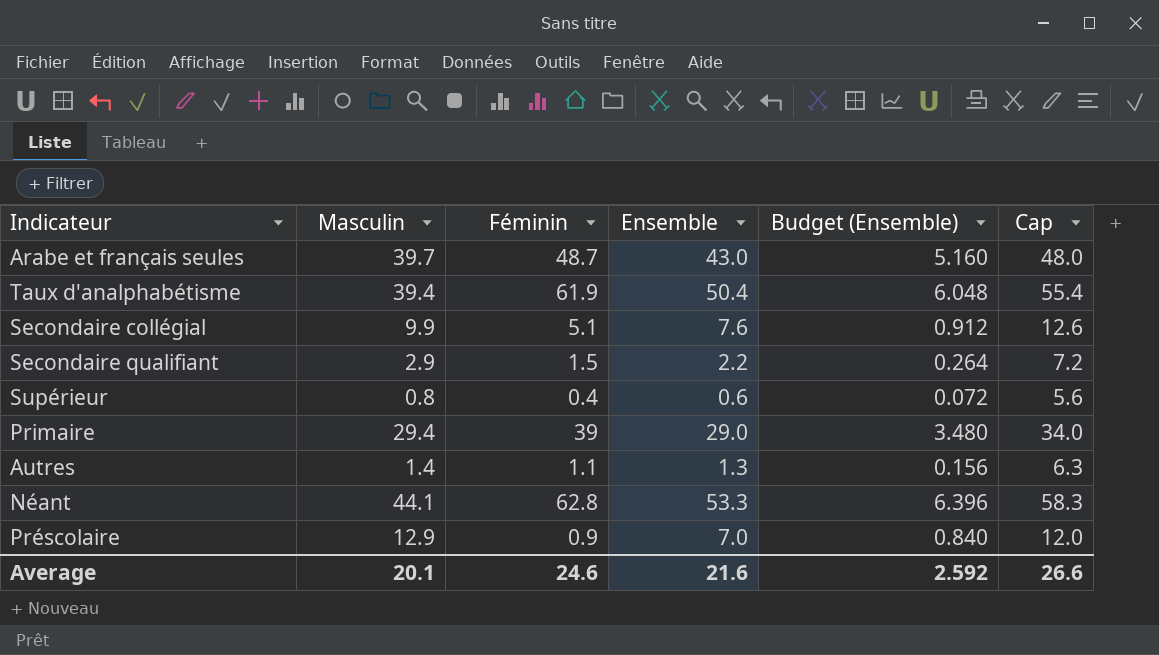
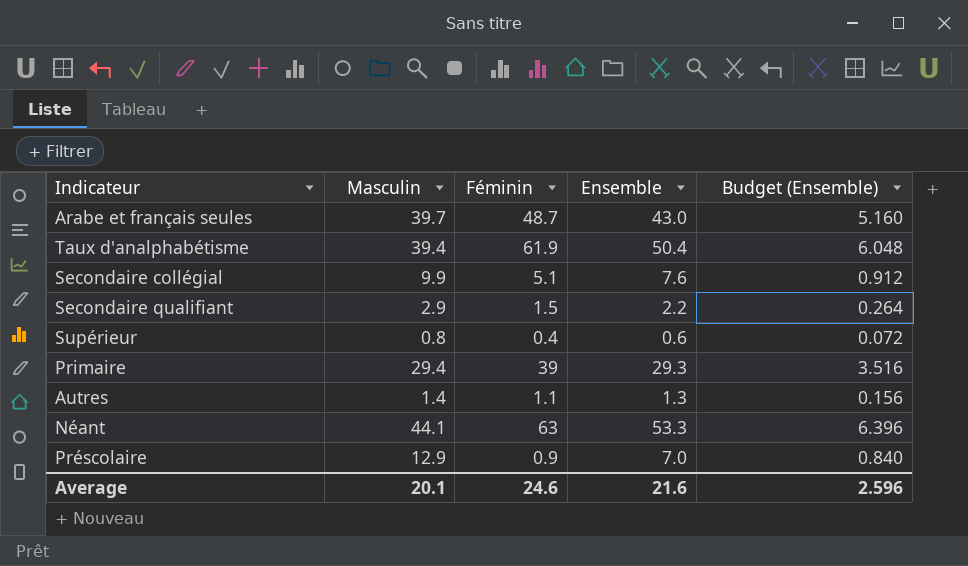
column Cap | formula: [Ensemble] + 5 -> none
Primaire | Ensemble: 29.0 -> 29.3
Primaire | Budget (Ensemble): 3.480 -> 3.516
Néant | Féminin: 62.8 -> 63
Average | Budget (Ensemble): 2.592 -> 2.596

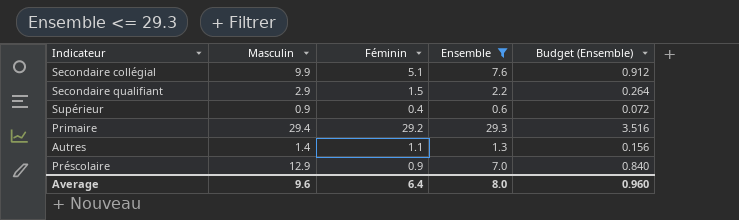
filter: none -> Ensemble <= 29.3
Supérieur | Masculin: 0.8 -> 0.9
Primaire | Féminin: 39 -> 29.2
Average | Masculin: 20.1 -> 9.6
Average | Féminin: 24.6 -> 6.4
Average | Ensemble: 21.6 -> 8.0
Average | Budget (Ensemble): 2.596 -> 0.960

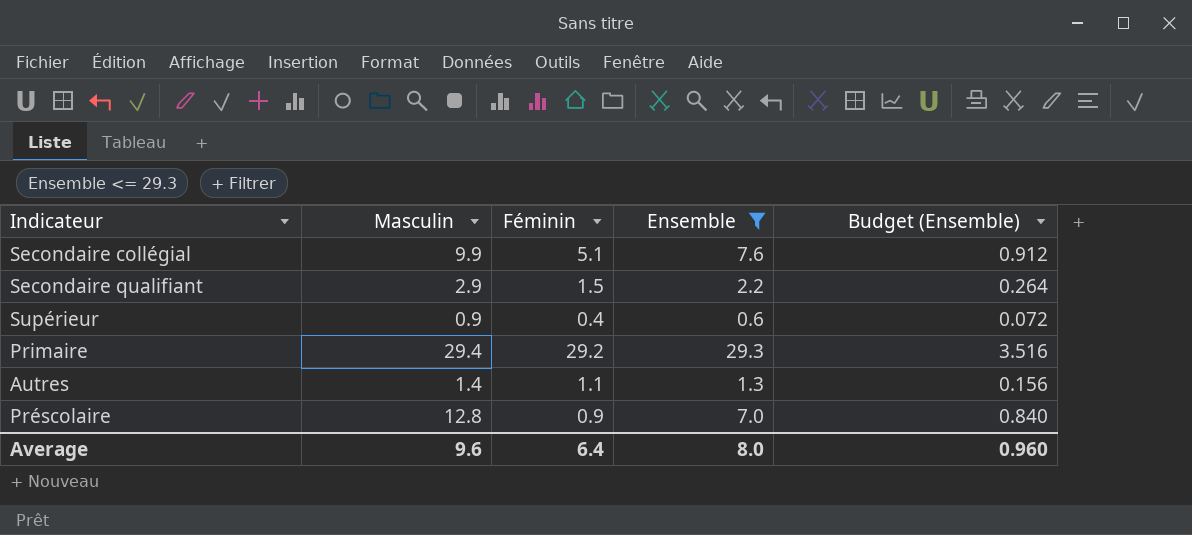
Préscolaire | Masculin: 12.9 -> 12.8

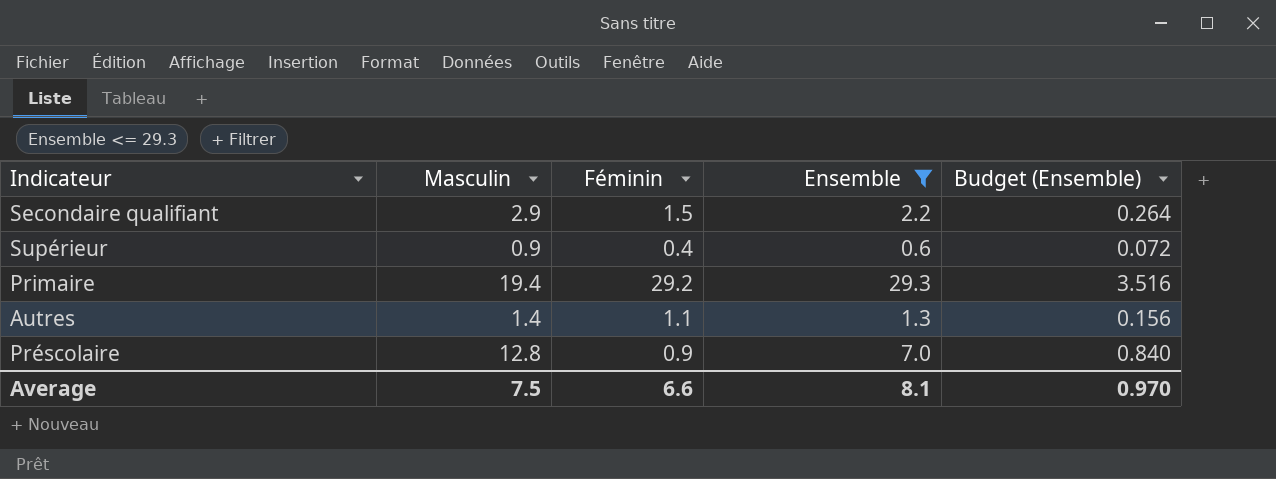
row Secondaire collégial: 9.9 | 5.1 | 7.6 | 0.912 -> none
Primaire | Masculin: 29.4 -> 19.4
Average | Masculin: 9.6 -> 7.5
Average | Féminin: 6.4 -> 6.6
Average | Ensemble: 8.0 -> 8.1
Average | Budget (Ensemble): 0.960 -> 0.970

